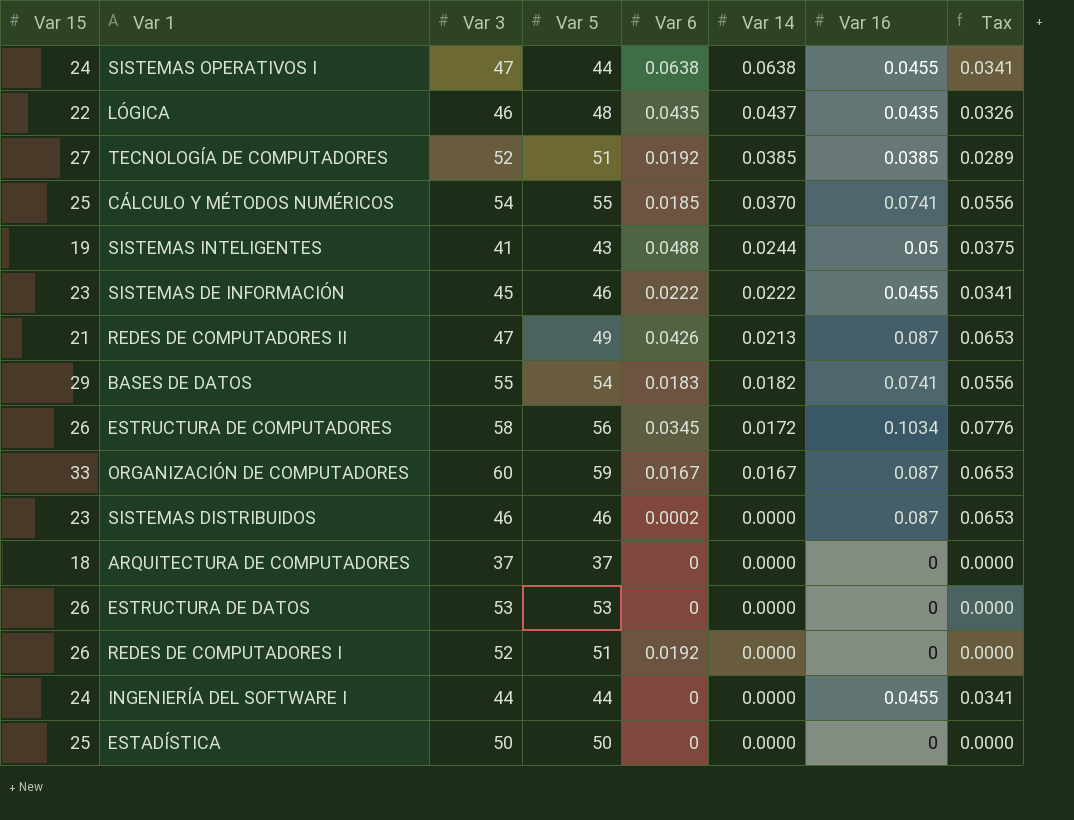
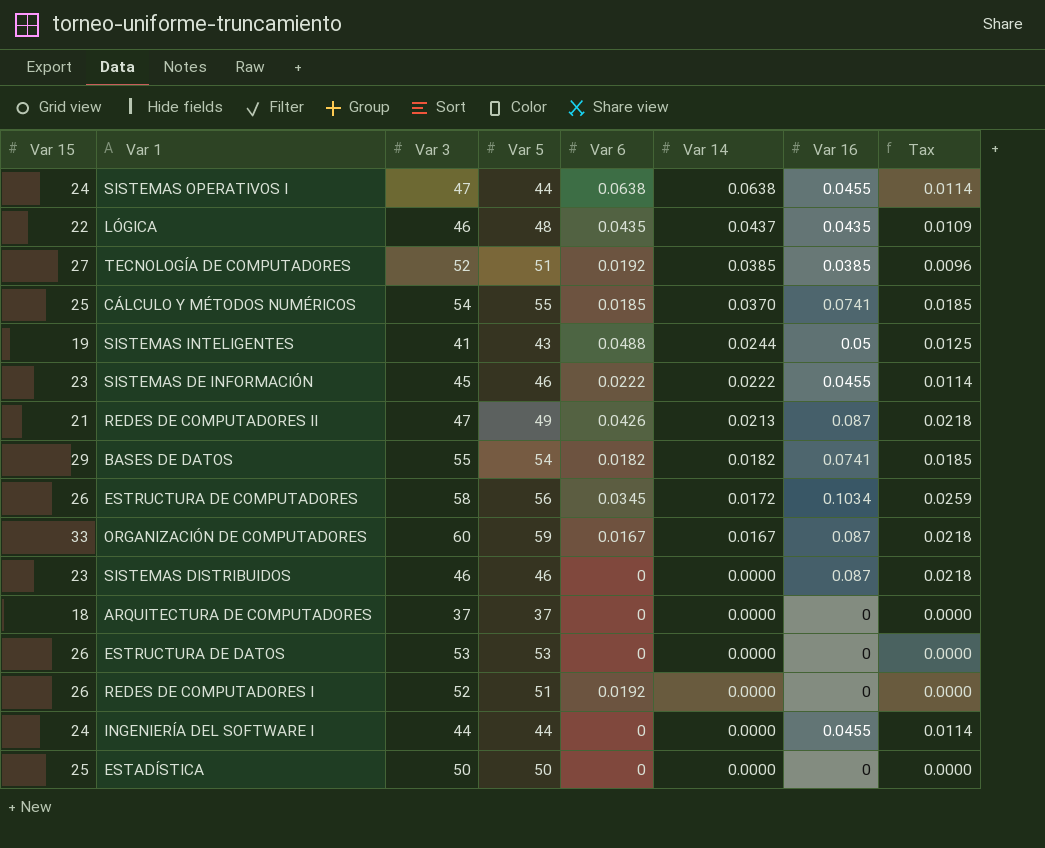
column Tax | formula: [Var 16] * 0.75 -> [Var 16] * 0.25
BASES DE DATOS | Var 6: 0.0183 -> 0.0182
SISTEMAS DISTRIBUIDOS | Var 6: 0.0002 -> 0

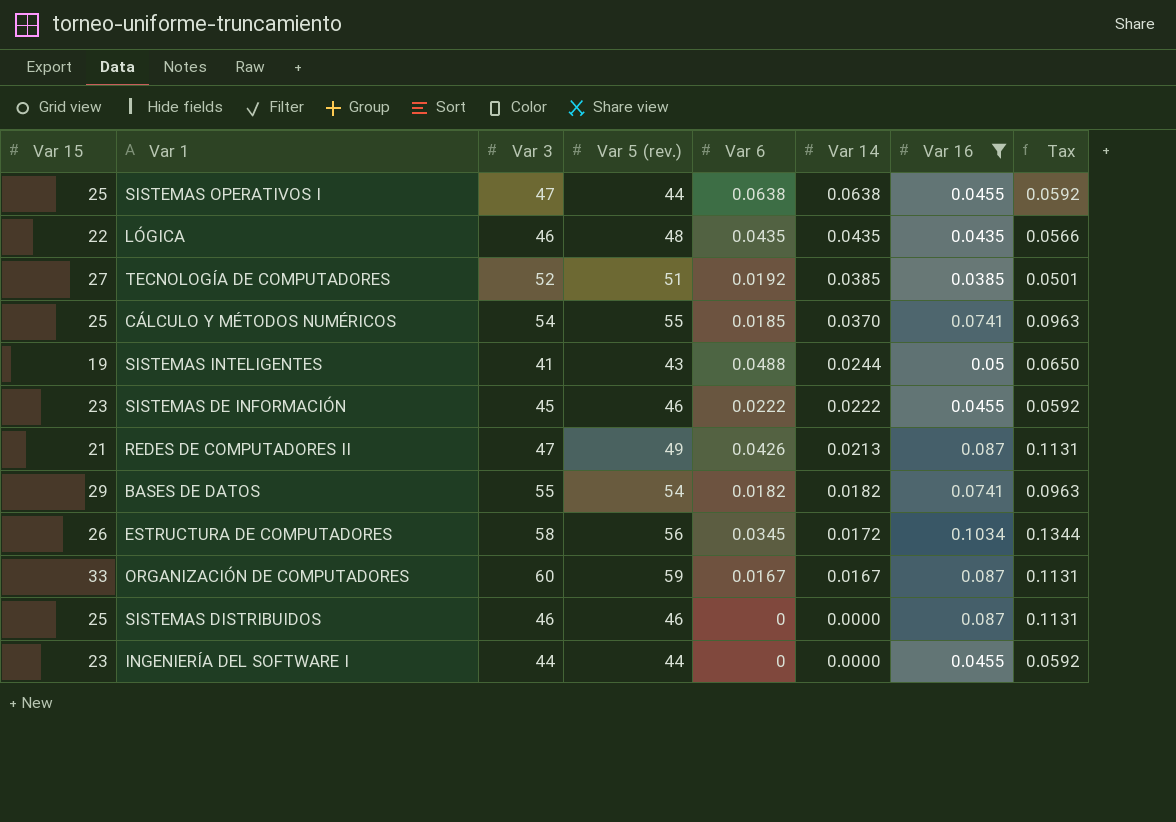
filter: none -> Var 16 != 0
column name: Var 5 -> Var 5 (rev.)
column Tax | formula: [Var 16] * 0.25 -> [Var 16] * 1.3
SISTEMAS OPERATIVOS I | Var 15: 24 -> 25
LÓGICA | Var 14: 0.0437 -> 0.0435
SISTEMAS DISTRIBUIDOS | Var 15: 23 -> 25
INGENIERÍA DEL SOFTWARE I | Var 15: 24 -> 23

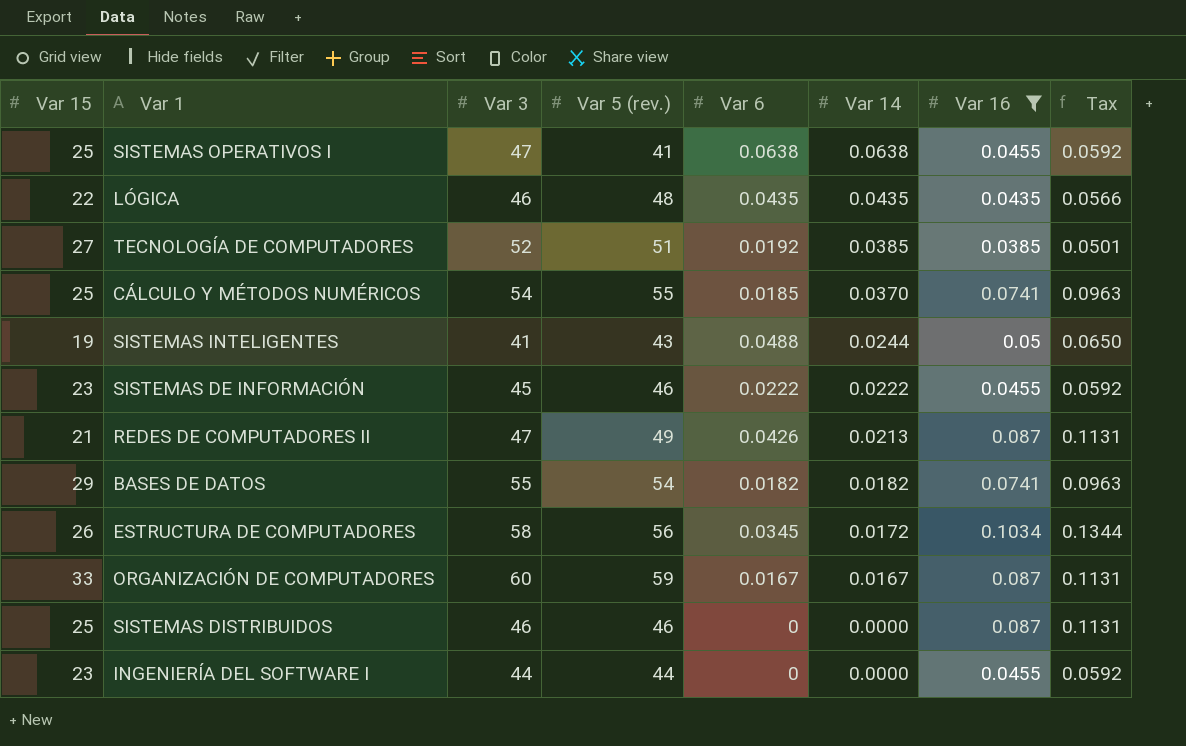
SISTEMAS OPERATIVOS I | Var 5 (rev.): 44 -> 41

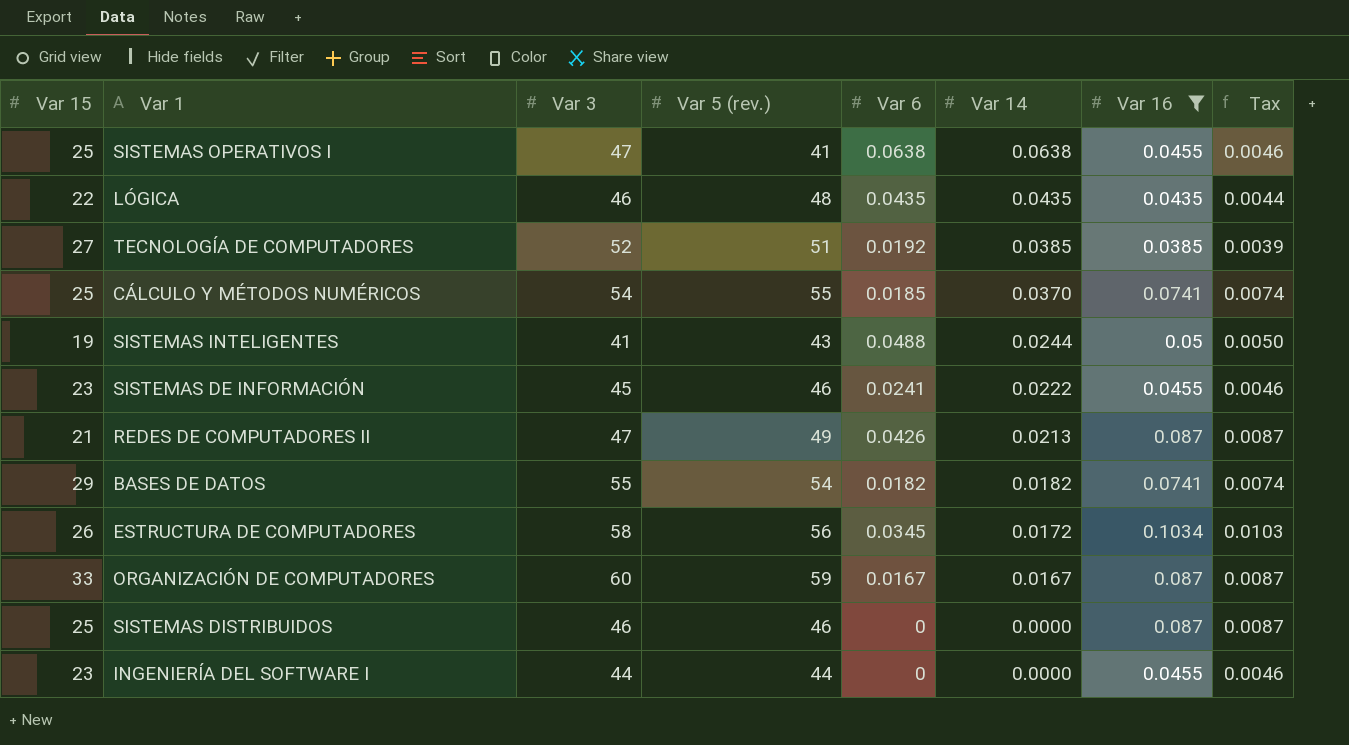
column Tax | formula: [Var 16] * 1.3 -> [Var 16] * 0.1
SISTEMAS DE INFORMACIÓN | Var 6: 0.0222 -> 0.0241

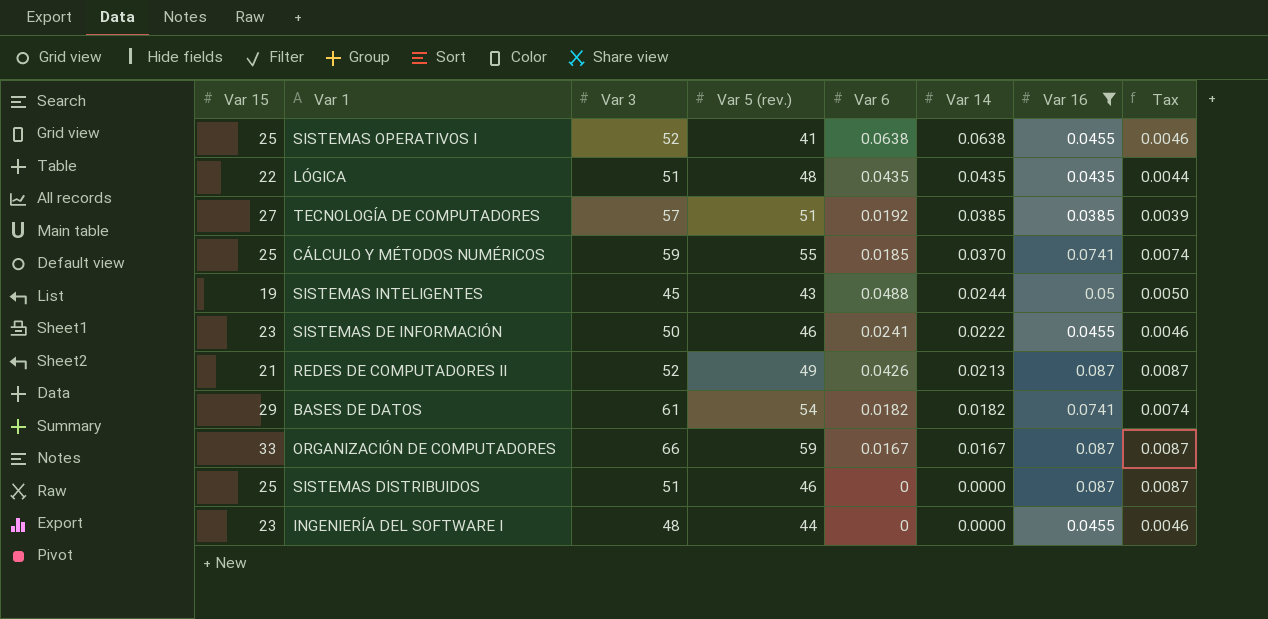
row ESTRUCTURA DE COMPUTADORES: 26 | 58 | 56 | 0.0345 | 0.0172 | 0.1034 | 0.0103 -> none
SISTEMAS OPERATIVOS I | Var 3: 47 -> 52
LÓGICA | Var 3: 46 -> 51
TECNOLOGÍA DE COMPUTADORES | Var 3: 52 -> 57
CÁLCULO Y MÉTODOS NUMÉRICOS | Var 3: 54 -> 59
SISTEMAS INTELIGENTES | Var 3: 41 -> 45
SISTEMAS DE INFORMACIÓN | Var 3: 45 -> 50
REDES DE COMPUTADORES II | Var 3: 47 -> 52
BASES DE DATOS | Var 3: 55 -> 61
ORGANIZACIÓN DE COMPUTADORES | Var 3: 60 -> 66
SISTEMAS DISTRIBUIDOS | Var 3: 46 -> 51
INGENIERÍA DEL SOFTWARE I | Var 3: 44 -> 48

